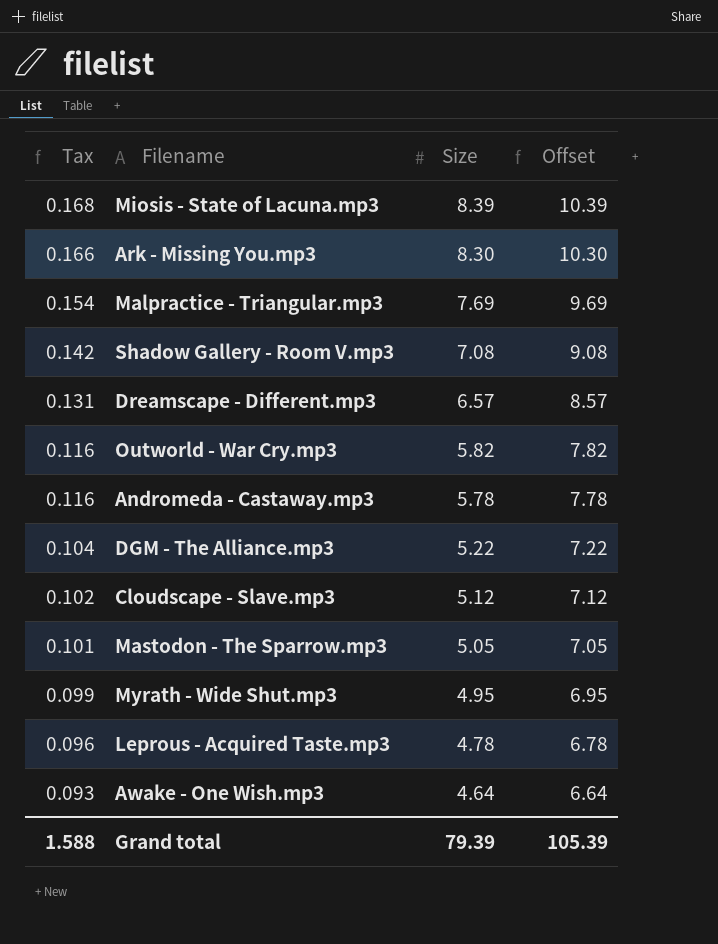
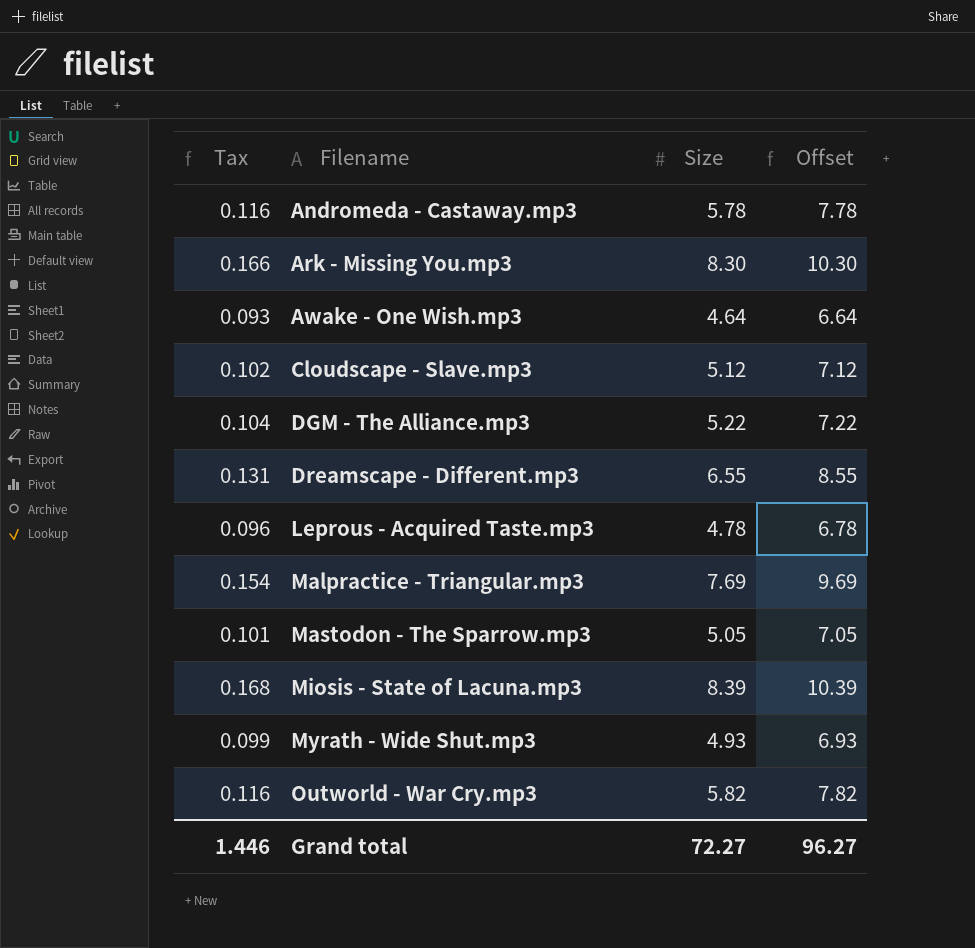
row order: Tax descending -> Filename ascending
row Shadow Gallery - Room V.mp3: 0.142 | 7.08 | 9.08 -> none
Dreamscape - Different.mp3 | Size: 6.57 -> 6.55
Dreamscape - Different.mp3 | Offset: 8.57 -> 8.55
Myrath - Wide Shut.mp3 | Size: 4.95 -> 4.93
Myrath - Wide Shut.mp3 | Offset: 6.95 -> 6.93
Grand total | Tax: 1.588 -> 1.446
Grand total | Size: 79.39 -> 72.27
Grand total | Offset: 105.39 -> 96.27

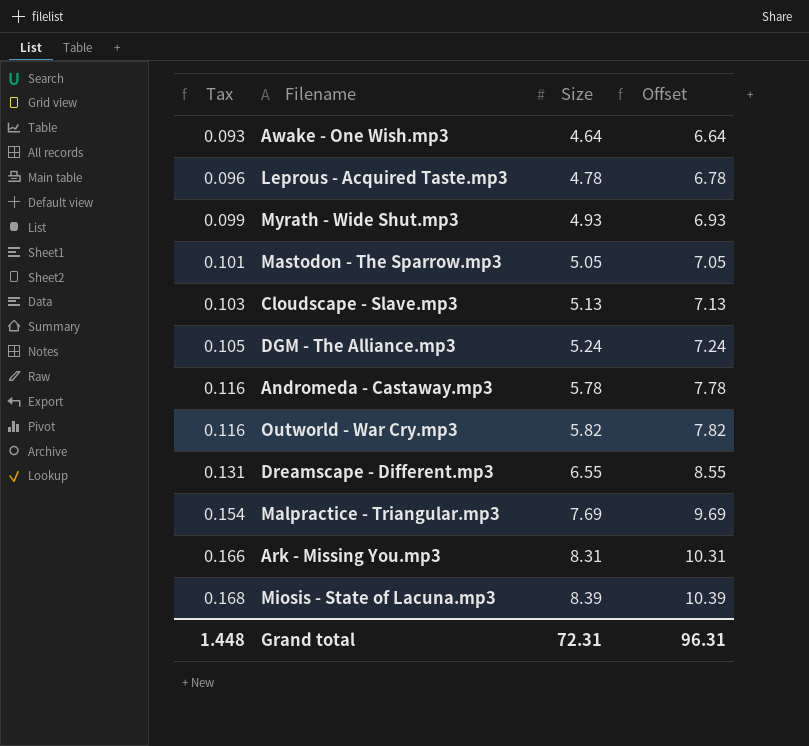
row order: Filename ascending -> Tax ascending
Cloudscape - Slave.mp3 | Tax: 0.102 -> 0.103
Cloudscape - Slave.mp3 | Size: 5.12 -> 5.13
Cloudscape - Slave.mp3 | Offset: 7.12 -> 7.13
DGM - The Alliance.mp3 | Tax: 0.104 -> 0.105
DGM - The Alliance.mp3 | Size: 5.22 -> 5.24
DGM - The Alliance.mp3 | Offset: 7.22 -> 7.24
Ark - Missing You.mp3 | Size: 8.30 -> 8.31
Ark - Missing You.mp3 | Offset: 10.30 -> 10.31
Grand total | Tax: 1.446 -> 1.448
Grand total | Size: 72.27 -> 72.31
Grand total | Offset: 96.27 -> 96.31

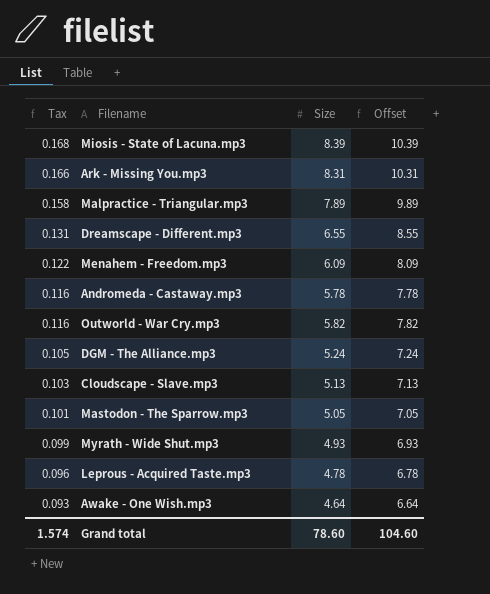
row order: Tax ascending -> Tax descending
Malpractice - Triangular.mp3 | Tax: 0.154 -> 0.158
Malpractice - Triangular.mp3 | Size: 7.69 -> 7.89
Malpractice - Triangular.mp3 | Offset: 9.69 -> 9.89
row Menahem - Freedom.mp3: none -> 0.122 | 6.09 | 8.09
Grand total | Tax: 1.448 -> 1.574
Grand total | Size: 72.31 -> 78.60
Grand total | Offset: 96.31 -> 104.60

